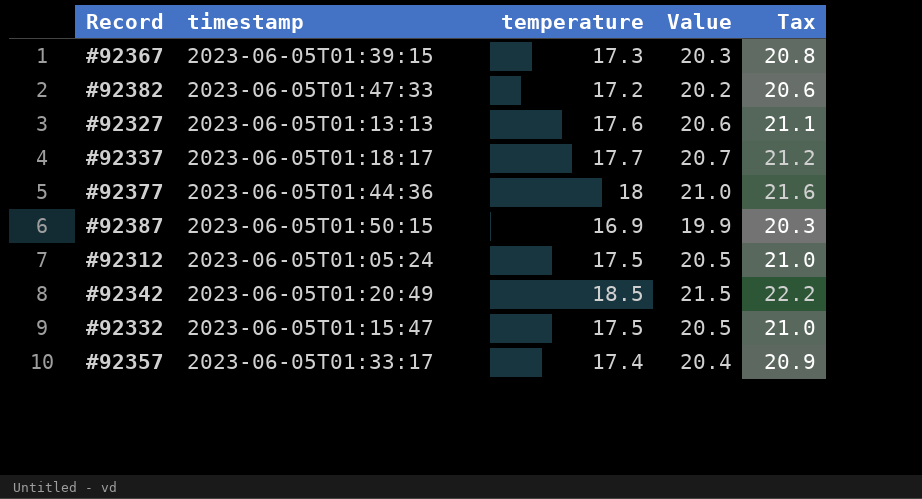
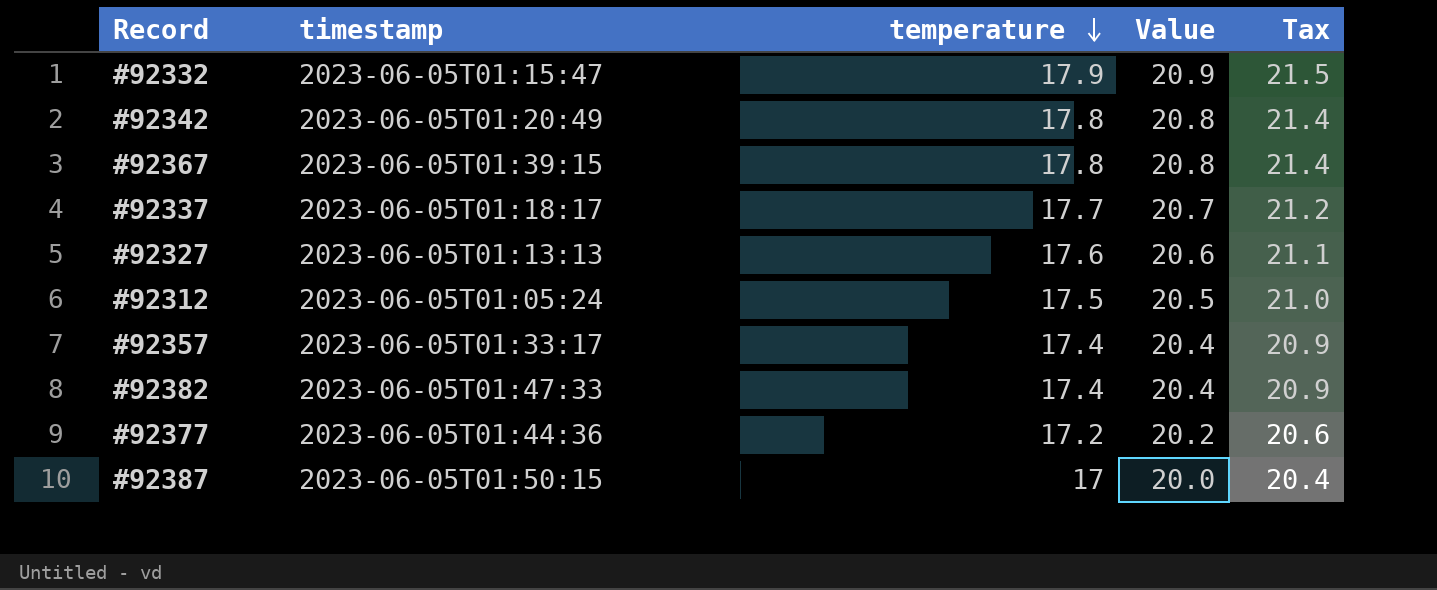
row order: none -> temperature descending
#92332 | temperature: 17.5 -> 17.9
#92332 | Value: 20.5 -> 20.9
#92332 | Tax: 21.0 -> 21.5
#92342 | temperature: 18.5 -> 17.8
#92342 | Value: 21.5 -> 20.8
#92342 | Tax: 22.2 -> 21.4
#92367 | temperature: 17.3 -> 17.8
#92367 | Value: 20.3 -> 20.8
#92367 | Tax: 20.8 -> 21.4
#92382 | temperature: 17.2 -> 17.4
#92382 | Value: 20.2 -> 20.4
#92382 | Tax: 20.6 -> 20.9
#92377 | temperature: 18 -> 17.2
#92377 | Value: 21.0 -> 20.2
#92377 | Tax: 21.6 -> 20.6
#92387 | temperature: 16.9 -> 17
#92387 | Value: 19.9 -> 20.0
#92387 | Tax: 20.3 -> 20.4

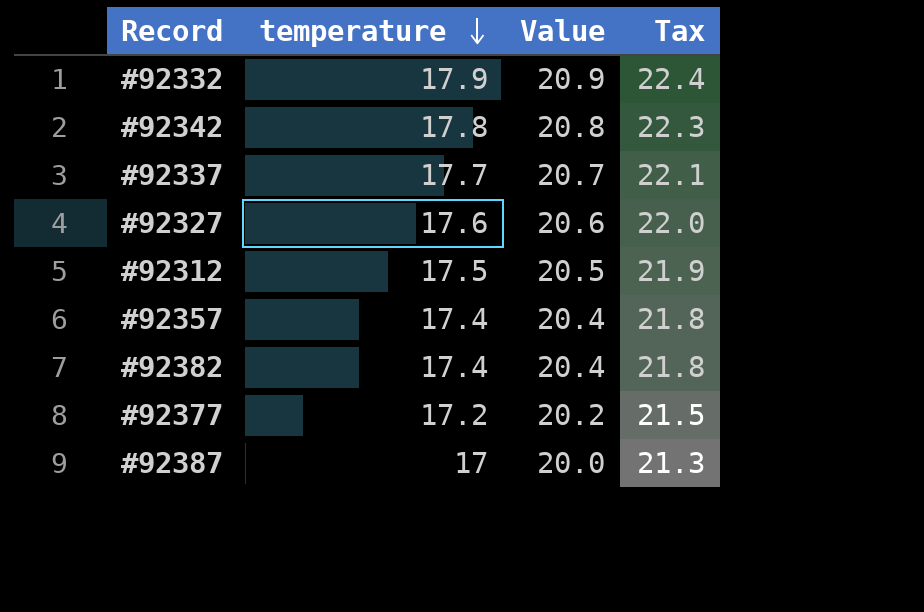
column timestamp | position: 2 -> none
column Tax | formula: [temperature] * 1.2 -> [temperature] * 1.25
row #92367: 2023-06-05T01:39:15 | 17.8 | 20.8 | 21.4 -> none

